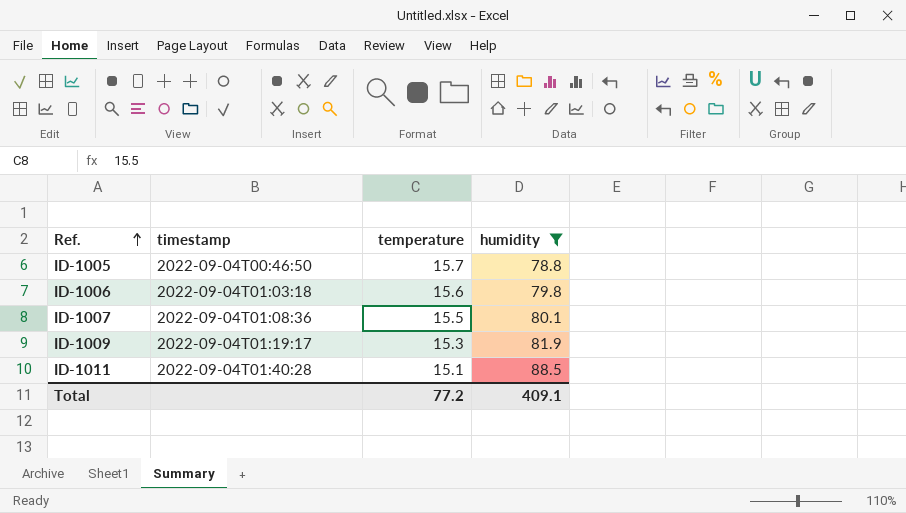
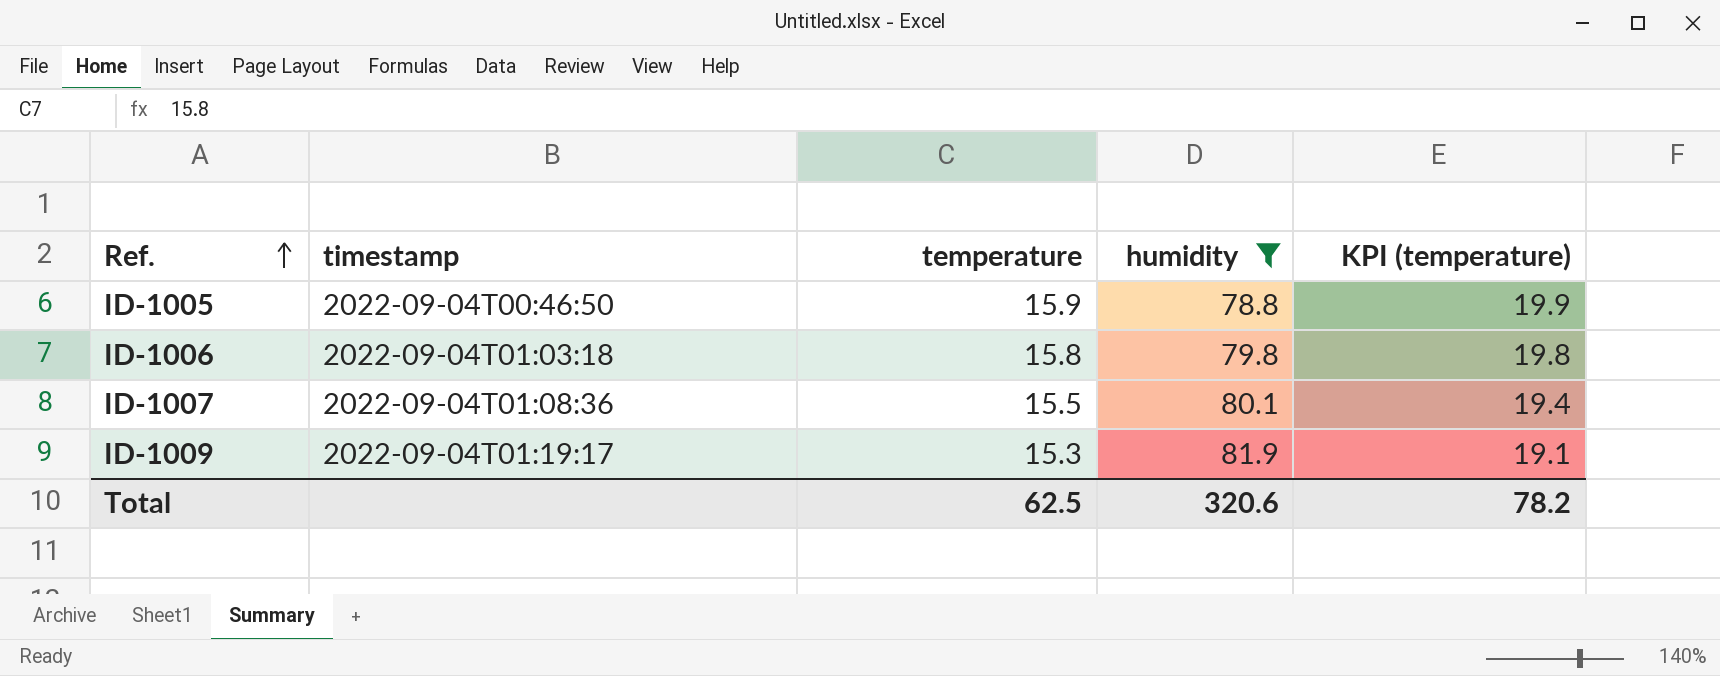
column KPI (temperature) | formula: none -> [temperature] * 1.25
row ID-1011: 2022-09-04T01:40:28 | 15.1 | 88.5 -> none
ID-1005 | temperature: 15.7 -> 15.9
ID-1006 | temperature: 15.6 -> 15.8
Total | temperature: 77.2 -> 62.5
Total | humidity: 409.1 -> 320.6

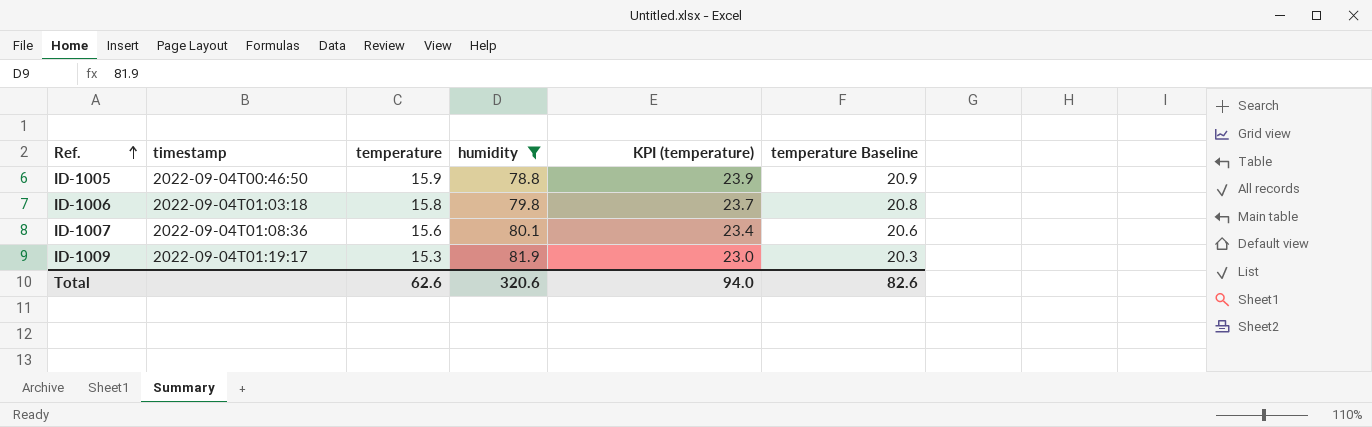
column KPI (temperature) | formula: [temperature] * 1.25 -> [temperature] * 1.5
column temperature Baseline | formula: none -> [temperature] + 5
ID-1007 | temperature: 15.5 -> 15.6
Total | temperature: 62.5 -> 62.6
Total | KPI (temperature): 78.2 -> 94.0

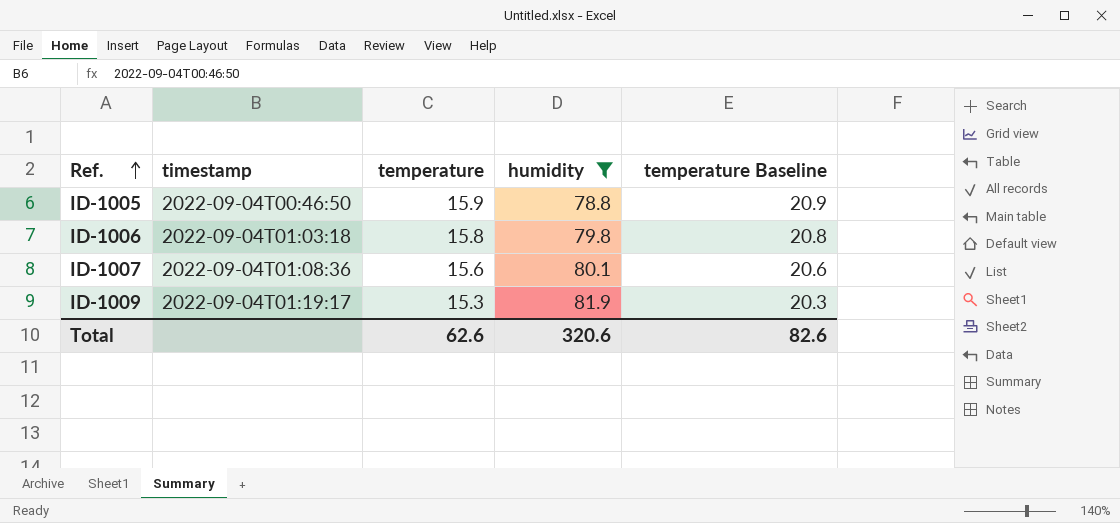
column KPI (temperature) | formula: [temperature] * 1.5 -> none

